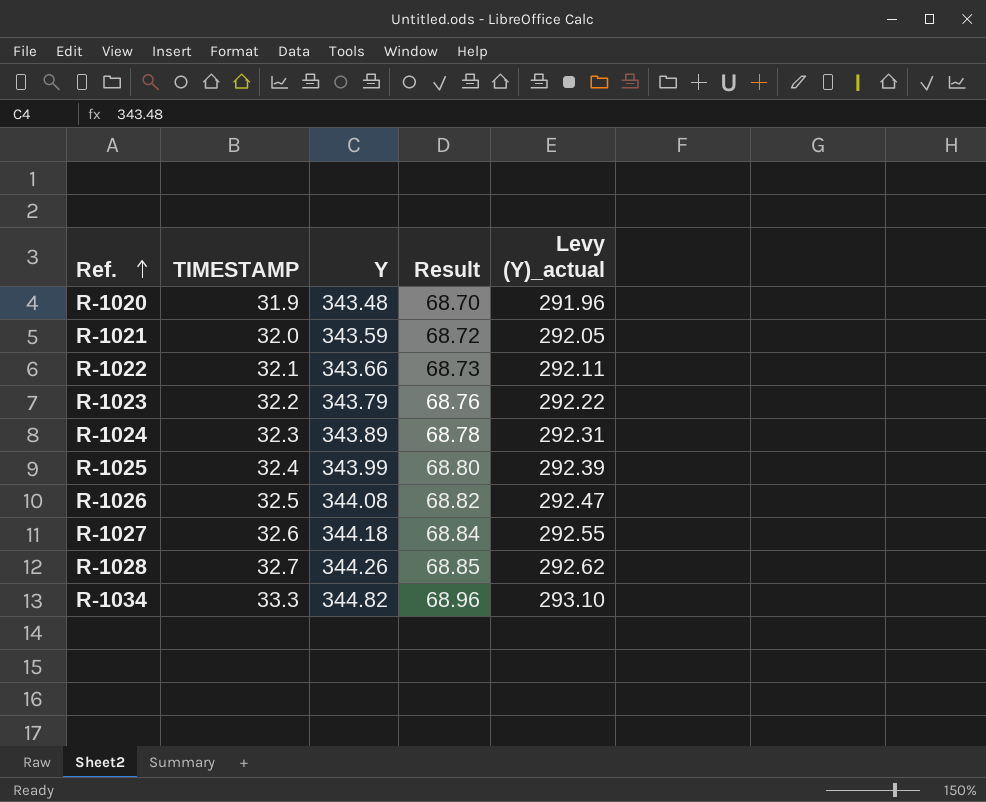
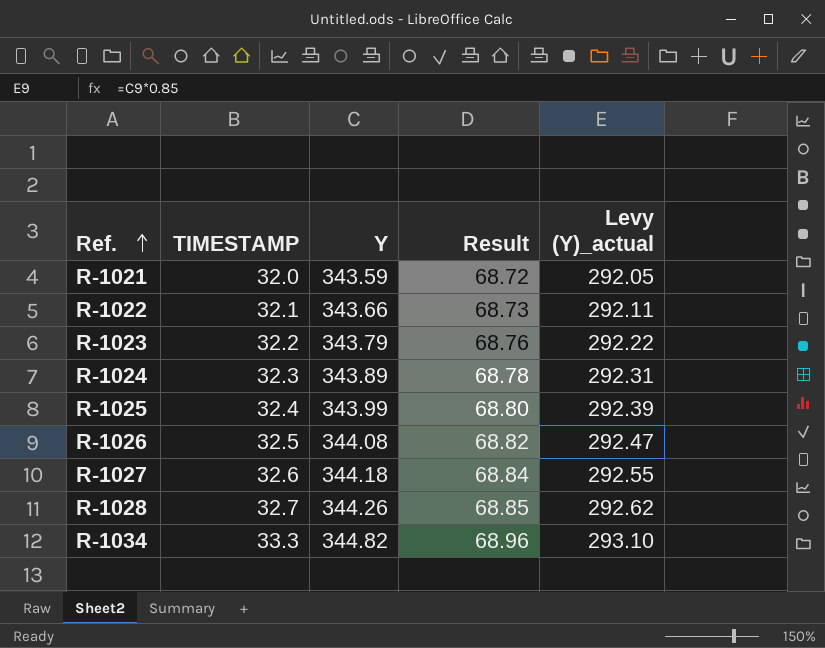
row R-1020: 31.9 | 343.48 | 68.70 | 291.96 -> none

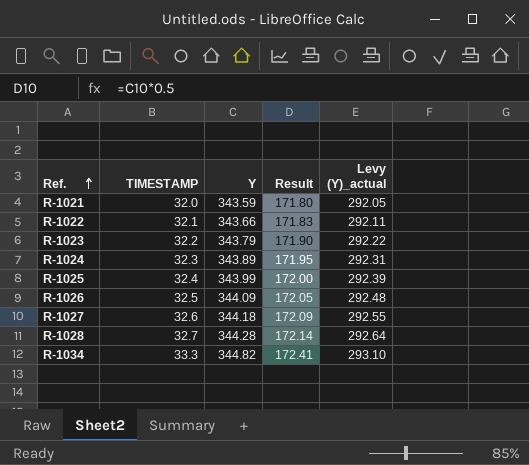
column Result | formula: [Y] * 0.2 -> [Y] * 0.5
R-1026 | Y: 344.08 -> 344.09
R-1026 | Levy (Y)_actual: 292.47 -> 292.48
R-1028 | Y: 344.26 -> 344.28
R-1028 | Levy (Y)_actual: 292.62 -> 292.64

